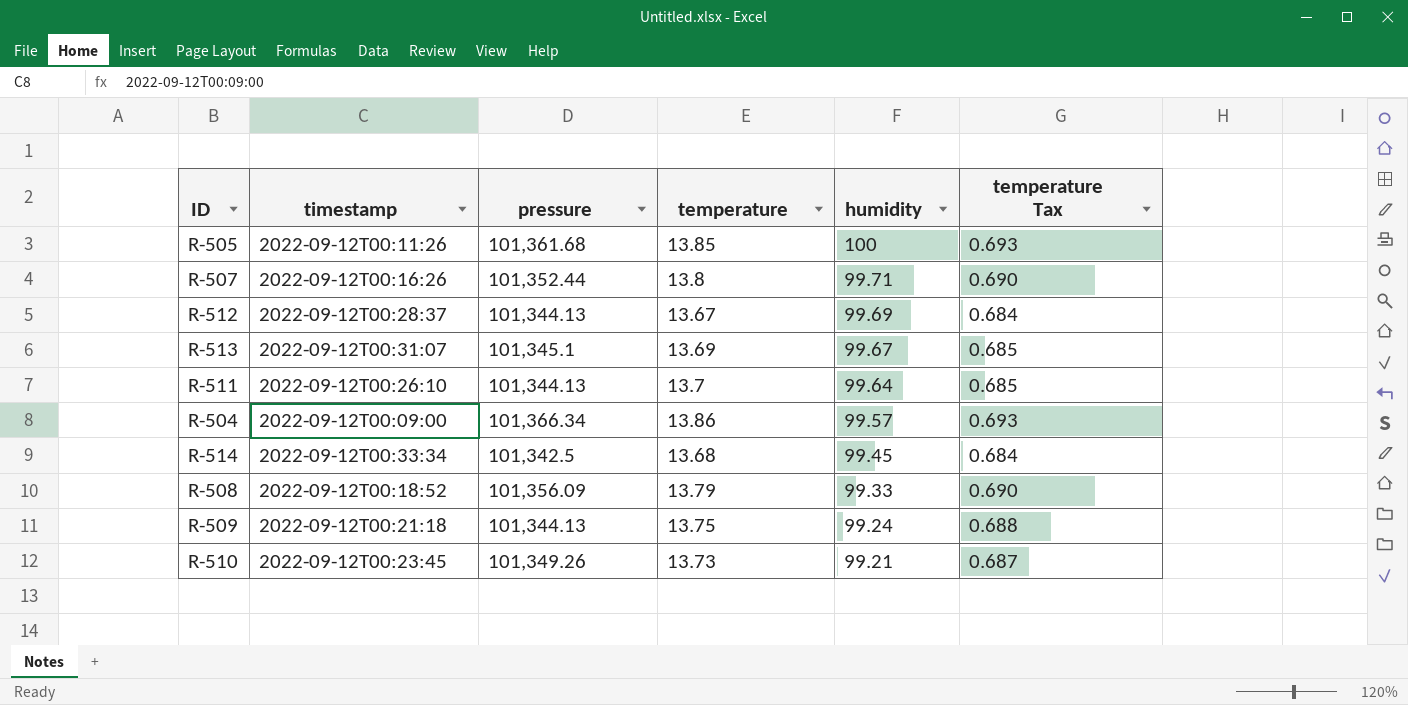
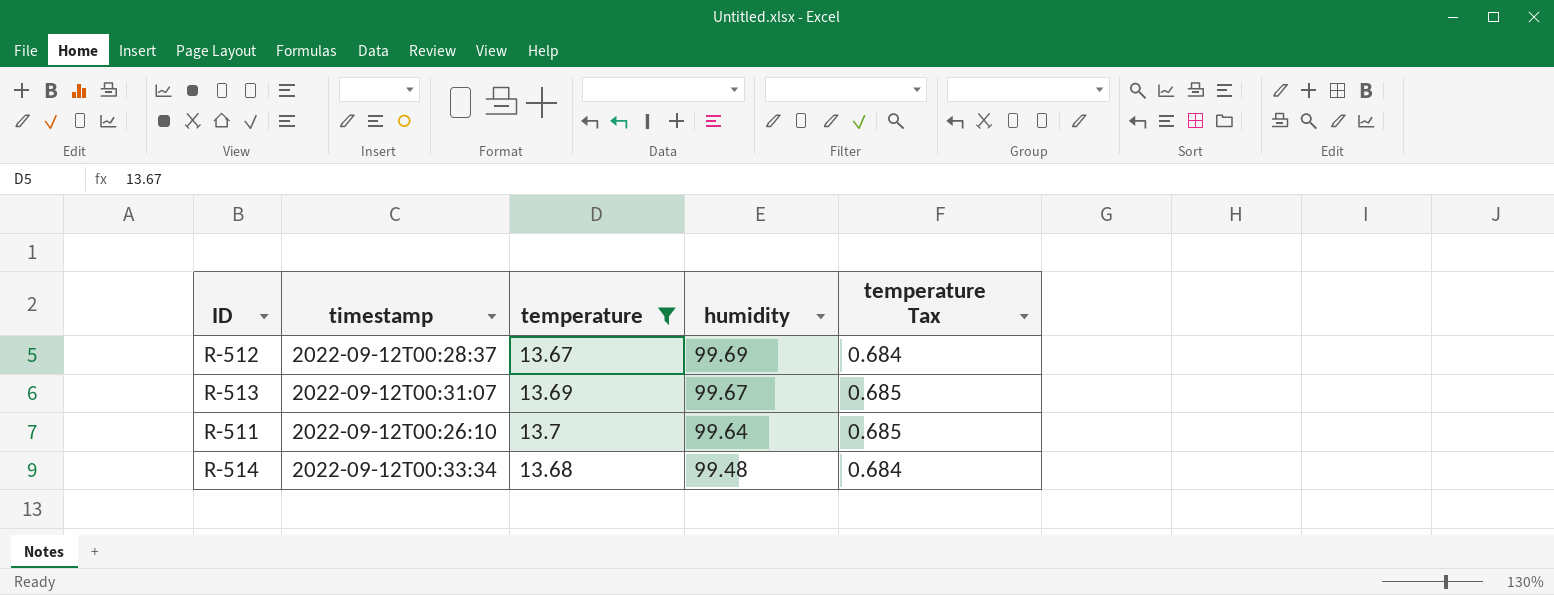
filter: none -> temperature <= 13.7
column pressure | position: 3 -> none
R-514 | humidity: 99.45 -> 99.48

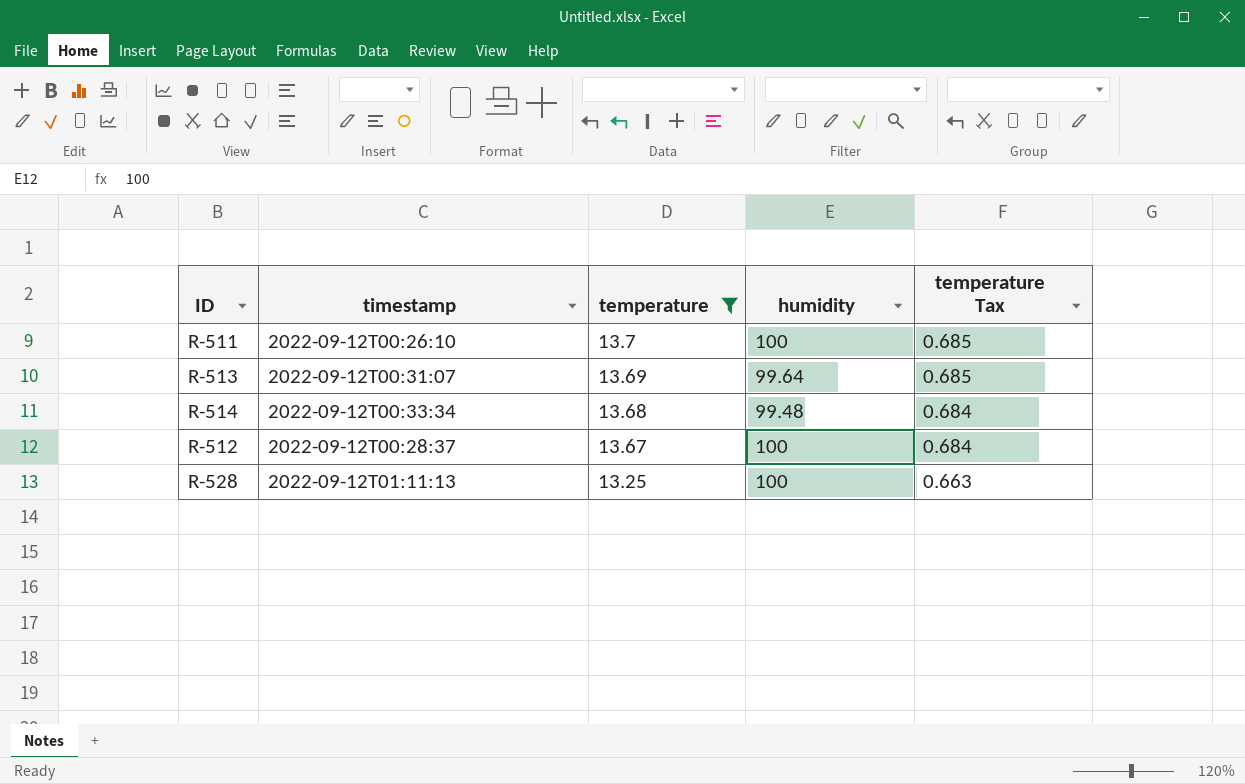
row order: humidity descending -> temperature descending
R-511 | humidity: 99.64 -> 100
R-513 | humidity: 99.67 -> 99.64
R-512 | humidity: 99.69 -> 100
row R-528: none -> 2022-09-12T01:11:13 | 13.25 | 100 | 0.663

